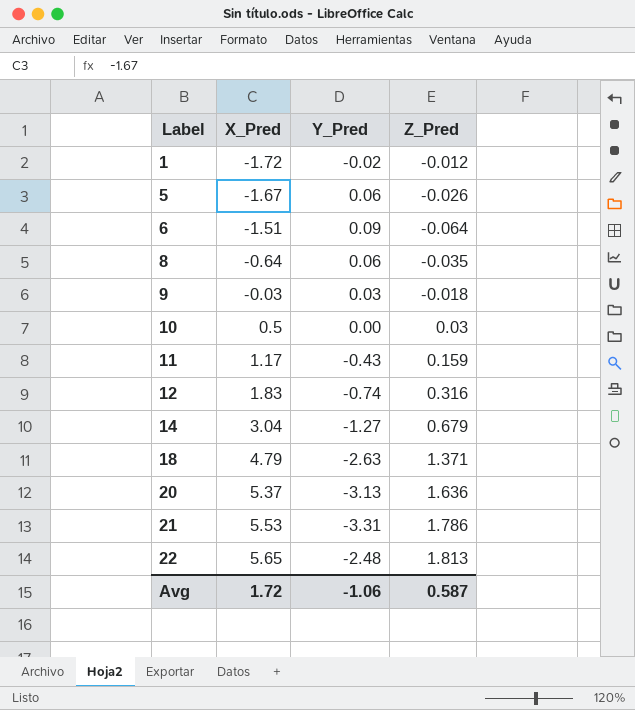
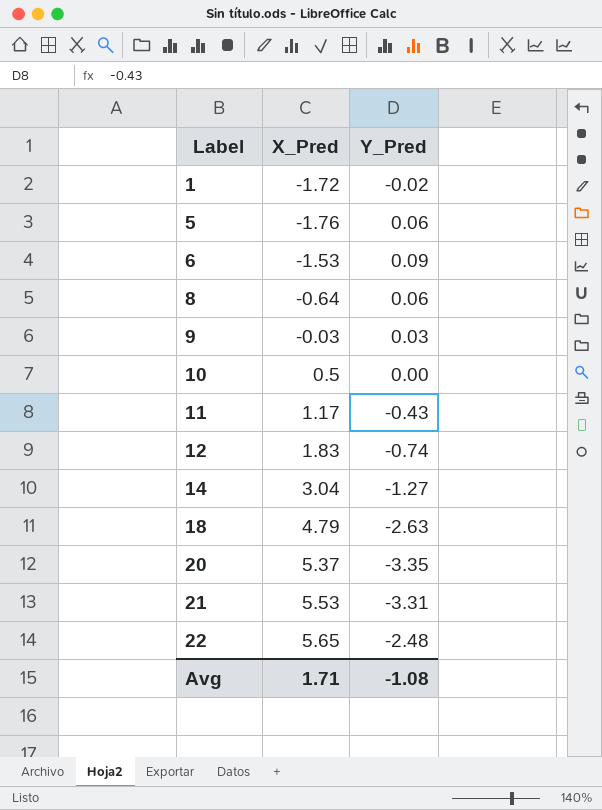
column Z_Pred | position: 4 -> none
5 | X_Pred: -1.67 -> -1.76
6 | X_Pred: -1.51 -> -1.53
20 | Y_Pred: -3.13 -> -3.35
Avg | X_Pred: 1.72 -> 1.71
Avg | Y_Pred: -1.06 -> -1.08

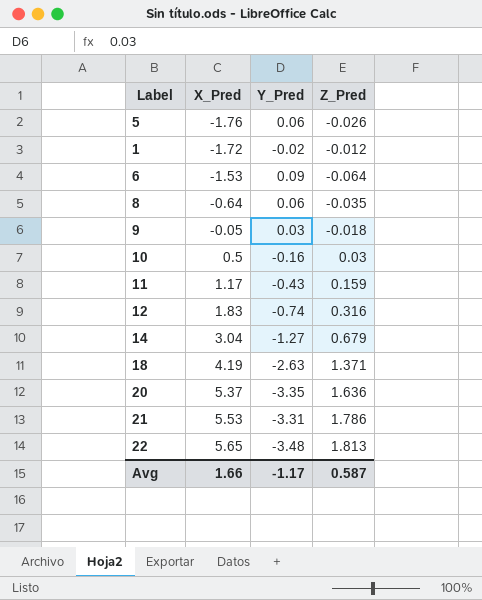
row order: Label ascending -> X_Pred ascending
column Z_Pred | position: none -> 4
9 | X_Pred: -0.03 -> -0.05
10 | Y_Pred: 0.00 -> -0.16
18 | X_Pred: 4.79 -> 4.19
22 | Y_Pred: -2.48 -> -3.48
Avg | X_Pred: 1.71 -> 1.66
Avg | Y_Pred: -1.08 -> -1.17

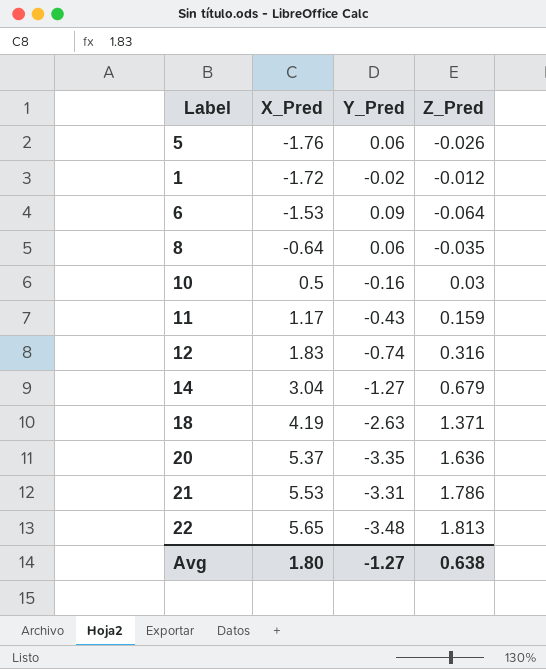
row 9: -0.05 | 0.03 | -0.018 -> none
Avg | X_Pred: 1.66 -> 1.80
Avg | Y_Pred: -1.17 -> -1.27
Avg | Z_Pred: 0.587 -> 0.638

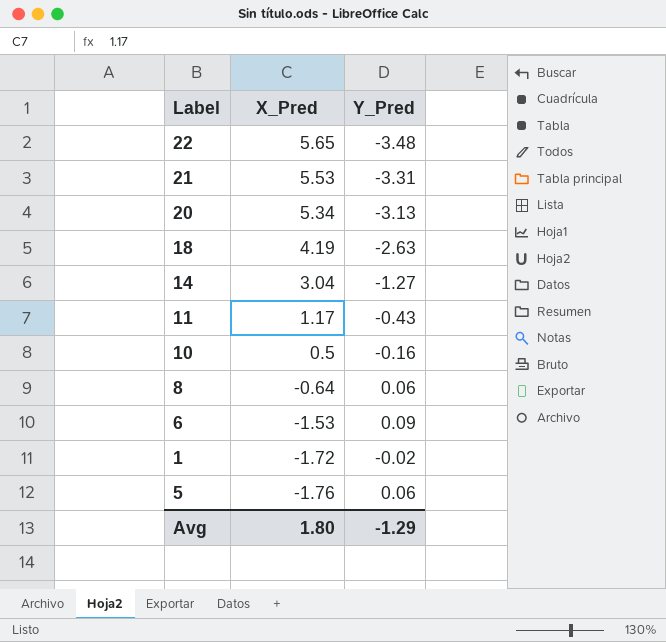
row order: X_Pred ascending -> X_Pred descending
column Z_Pred | position: 4 -> none
row 12: 1.83 | -0.74 | 0.316 -> none
20 | X_Pred: 5.37 -> 5.34
20 | Y_Pred: -3.35 -> -3.13
Avg | Y_Pred: -1.27 -> -1.29

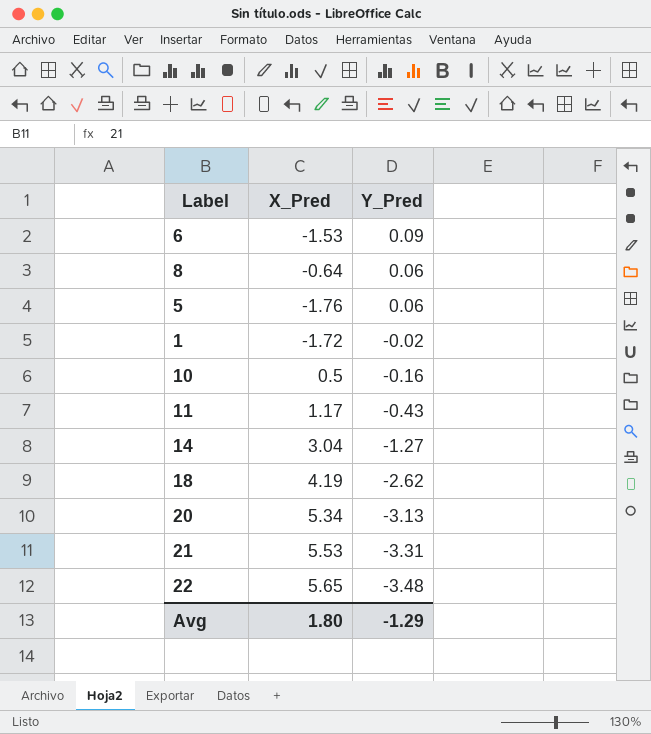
row order: X_Pred descending -> Y_Pred descending
18 | Y_Pred: -2.63 -> -2.62

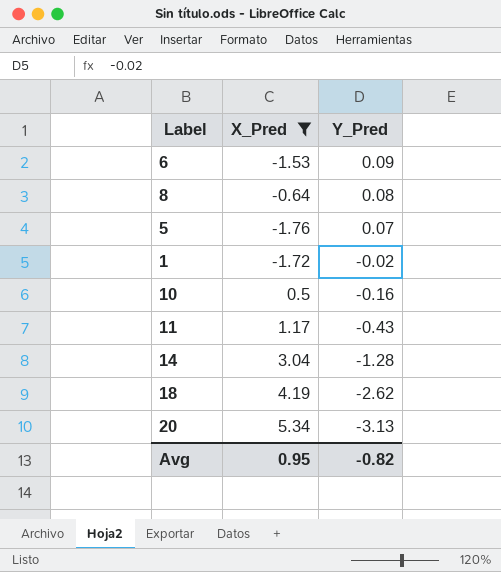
filter: none -> X_Pred <= 5.34
8 | Y_Pred: 0.06 -> 0.08
5 | Y_Pred: 0.06 -> 0.07
14 | Y_Pred: -1.27 -> -1.28
Avg | X_Pred: 1.80 -> 0.95
Avg | Y_Pred: -1.29 -> -0.82

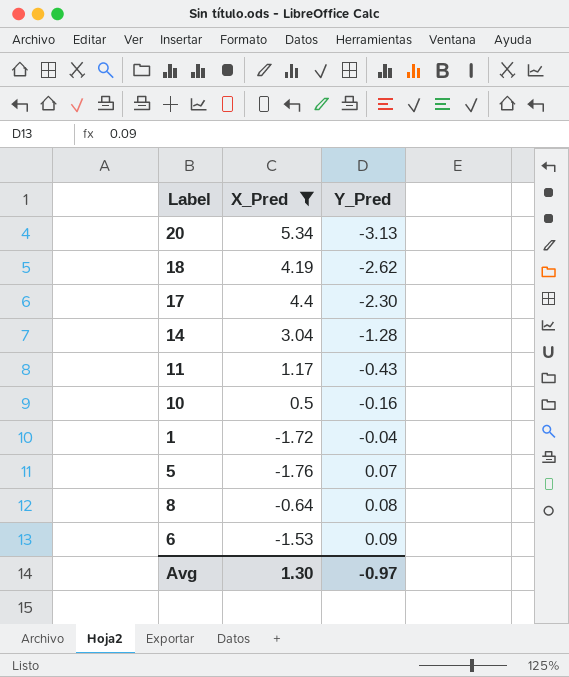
row order: Y_Pred descending -> Y_Pred ascending
row 17: none -> 4.4 | -2.30
1 | Y_Pred: -0.02 -> -0.04
Avg | X_Pred: 0.95 -> 1.30
Avg | Y_Pred: -0.82 -> -0.97

